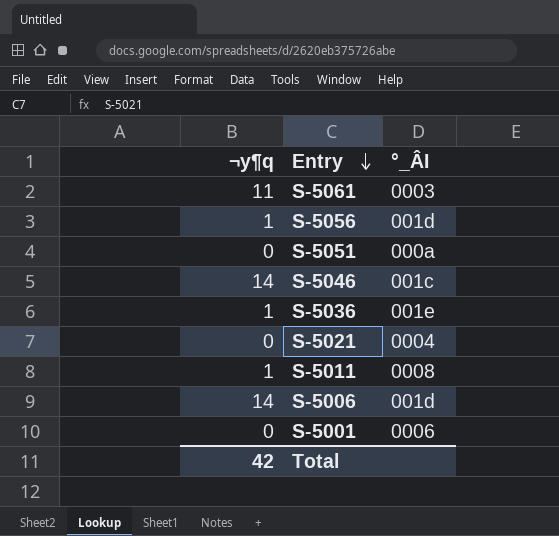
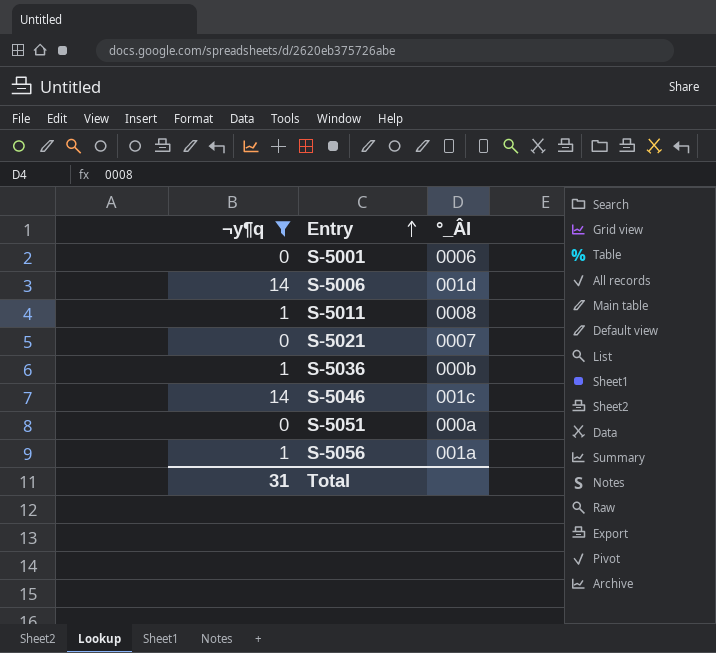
filter: none -> ¬y¶q != 11
row order: Entry descending -> Entry ascending
S-5021 | °_ÂI: 0004 -> 0007
S-5036 | °_ÂI: 001e -> 000b
S-5056 | °_ÂI: 001d -> 001a
Total | ¬y¶q: 42 -> 31

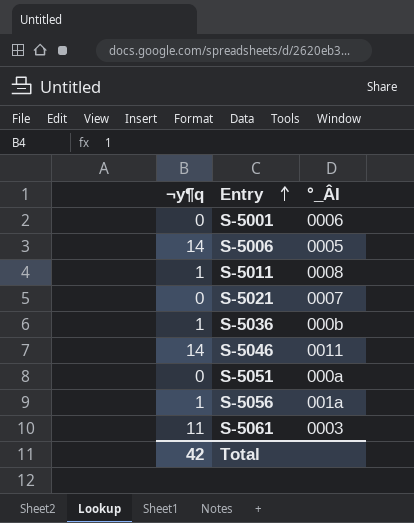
filter: ¬y¶q != 11 -> none
S-5006 | °_ÂI: 001d -> 0005
S-5046 | °_ÂI: 001c -> 0011
Total | ¬y¶q: 31 -> 42

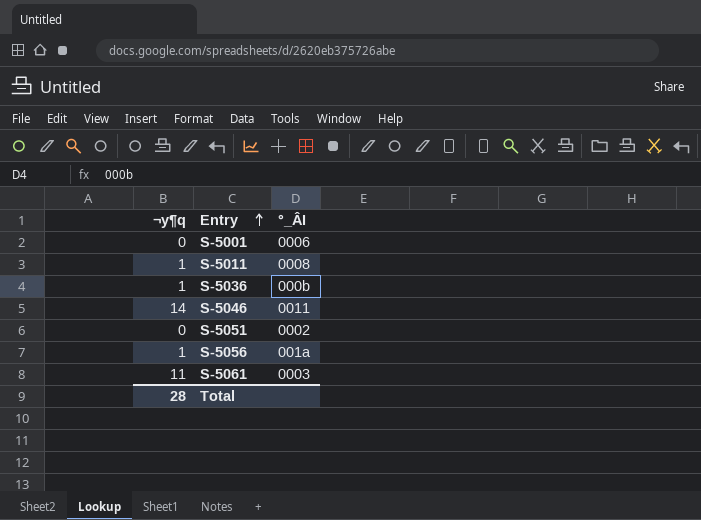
row S-5006: 14 | 0005 -> none
row S-5021: 0 | 0007 -> none
S-5051 | °_ÂI: 000a -> 0002
Total | ¬y¶q: 42 -> 28

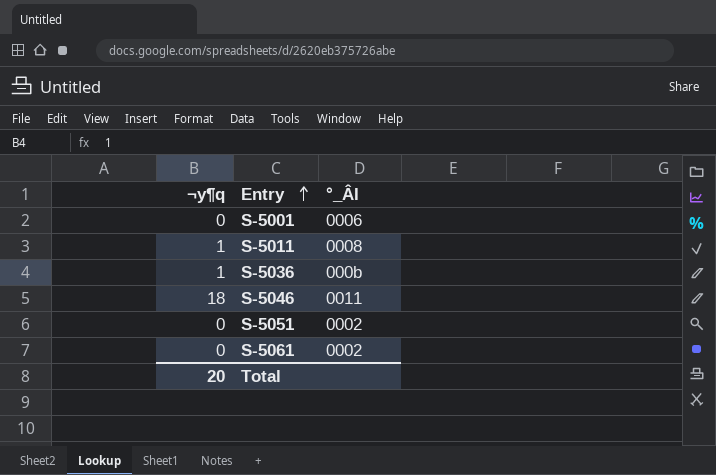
row S-5056: 1 | 001a -> none
S-5046 | ¬y¶q: 14 -> 18
S-5061 | ¬y¶q: 11 -> 0
S-5061 | °_ÂI: 0003 -> 0002
Total | ¬y¶q: 28 -> 20

